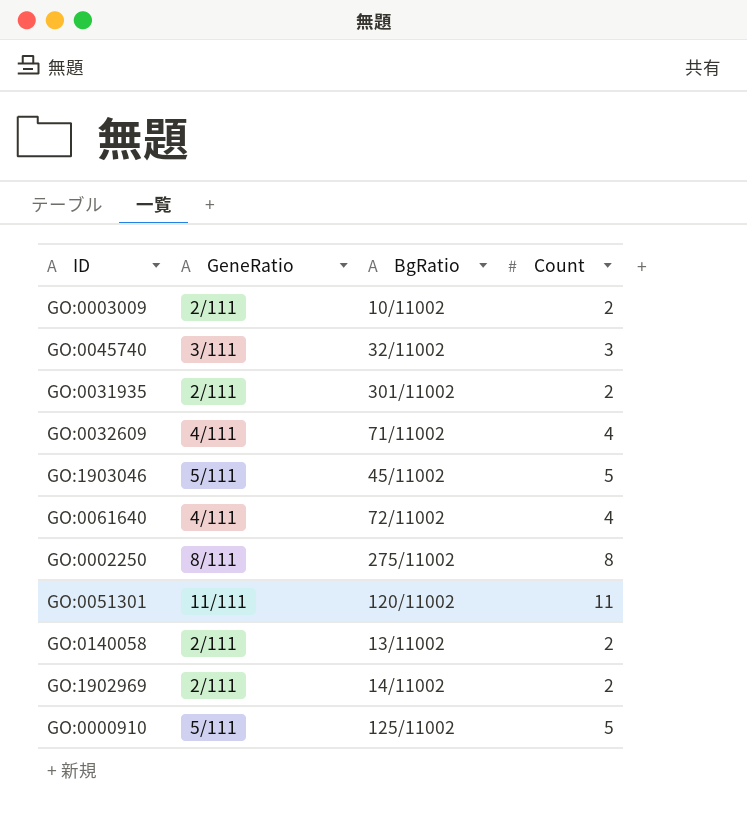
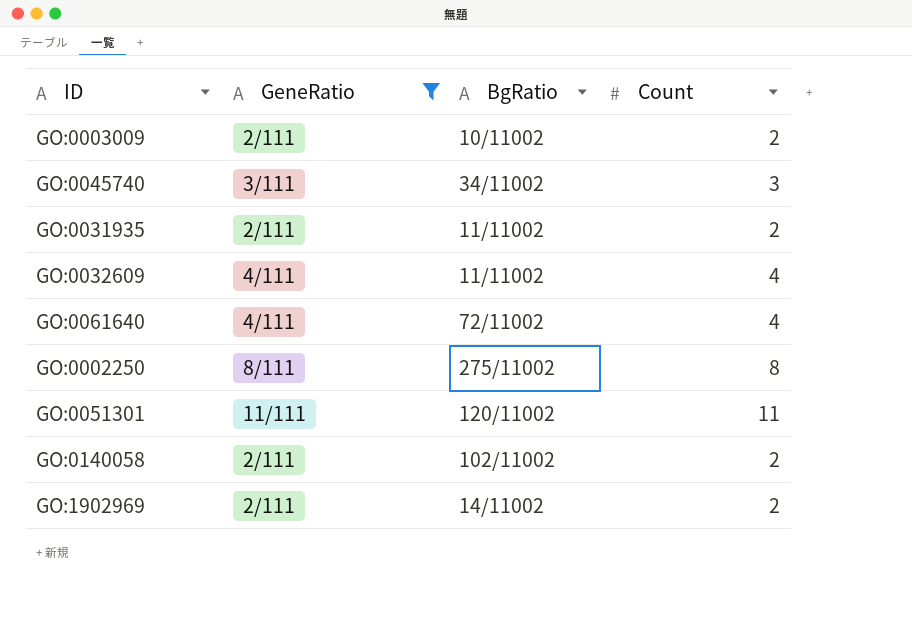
filter: none -> GeneRatio != 5/111
GO:0045740 | BgRatio: 32/11002 -> 34/11002
GO:0031935 | BgRatio: 301/11002 -> 11/11002
GO:0032609 | BgRatio: 71/11002 -> 11/11002
GO:0140058 | BgRatio: 13/11002 -> 102/11002

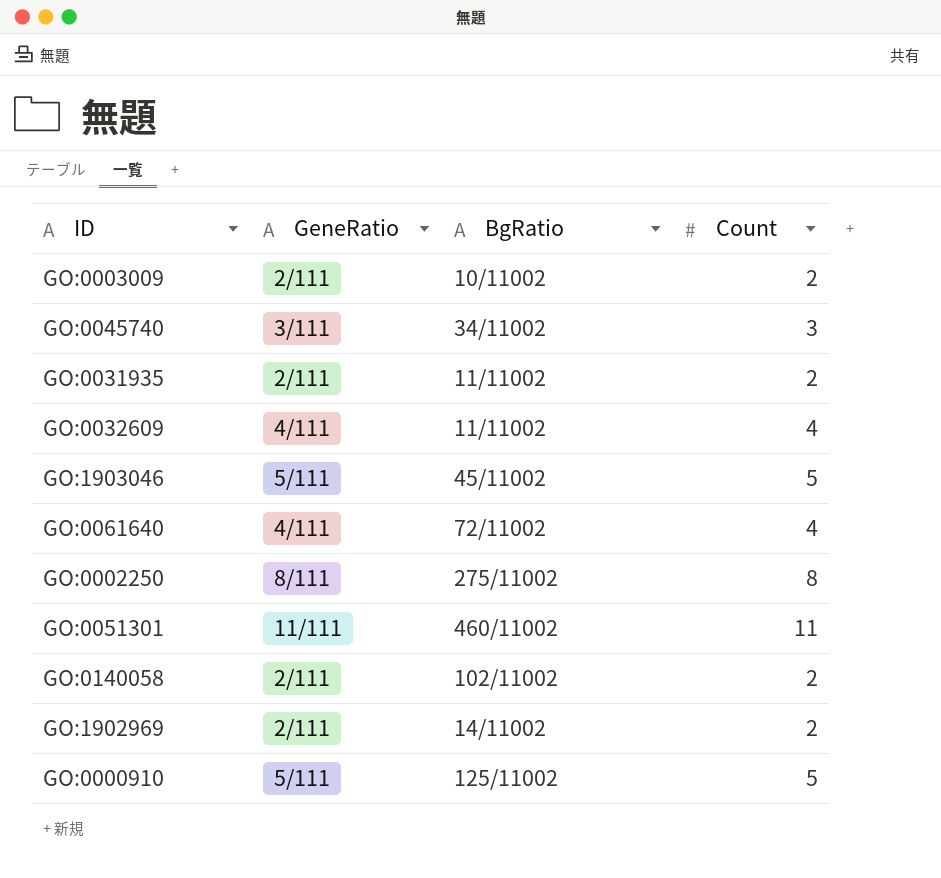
filter: GeneRatio != 5/111 -> none
GO:0051301 | BgRatio: 120/11002 -> 460/11002

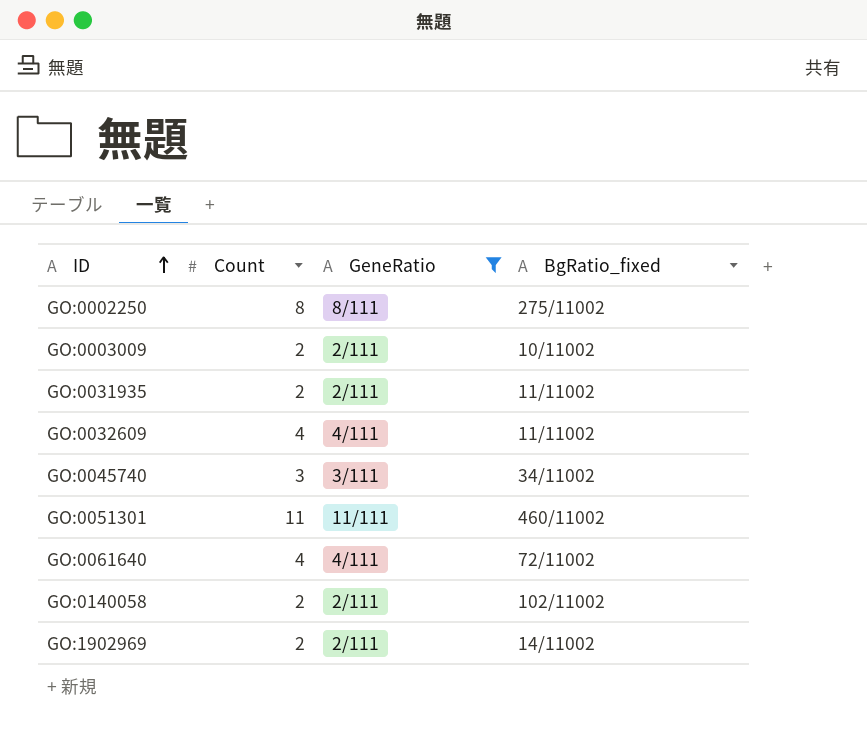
filter: none -> GeneRatio != 5/111
row order: none -> ID ascending
column Count | position: 4 -> 2
column name: BgRatio -> BgRatio_fixed

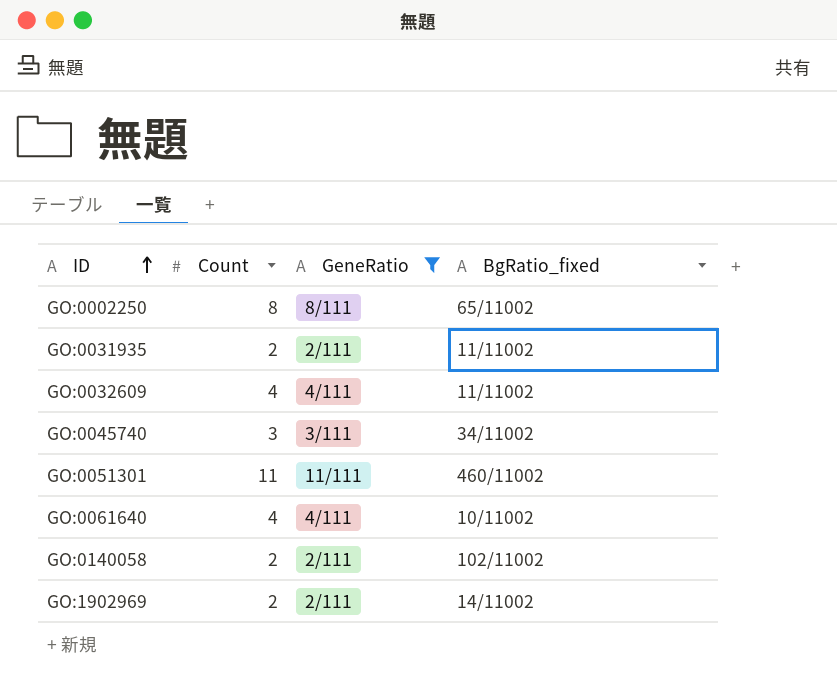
row GO:0003009: 2 | 2/111 | 10/11002 -> none
GO:0002250 | BgRatio_fixed: 275/11002 -> 65/11002
GO:0061640 | BgRatio_fixed: 72/11002 -> 10/11002

